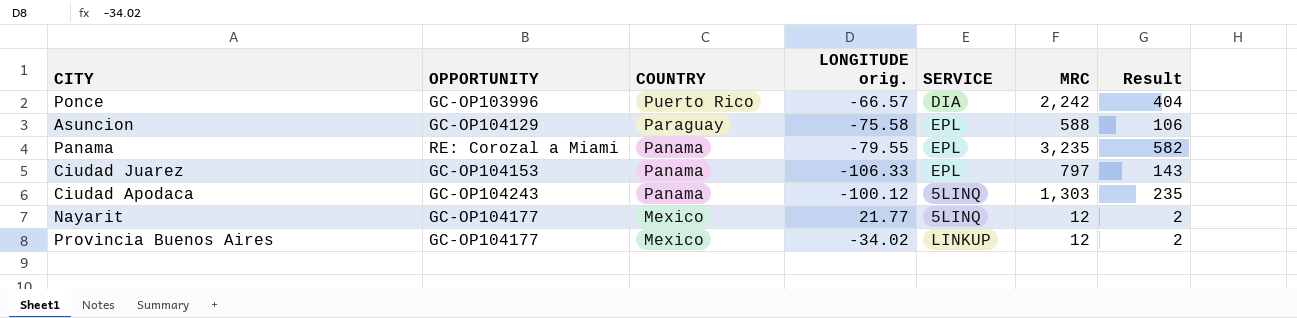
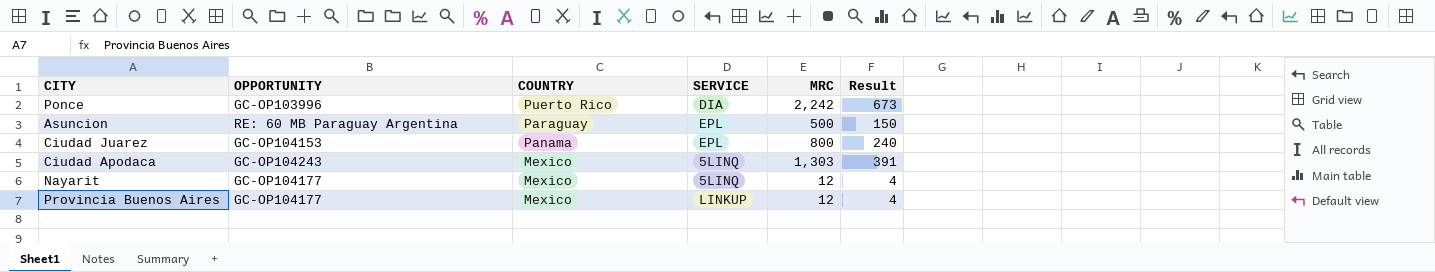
column LONGITUDE orig. | position: 4 -> none
column Result | formula: [MRC] * 0.18 -> [MRC] * 0.3
row Panama: RE: Corozal a Miami | Panama | -79.55 | EPL | 3,235 | 582 -> none
Asuncion | OPPORTUNITY: GC-OP104129 -> RE: 60 MB Paraguay Argentina
Asuncion | MRC: 588 -> 500
Ciudad Juarez | MRC: 797 -> 800
Ciudad Apodaca | COUNTRY: Panama -> Mexico

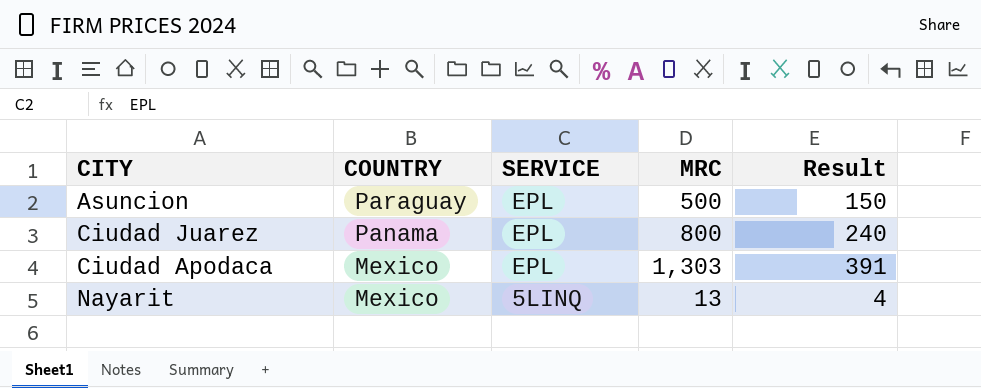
column OPPORTUNITY | position: 2 -> none
row Ponce: GC-OP103996 | Puerto Rico | DIA | 2,242 | 673 -> none
row Provincia Buenos Aires: GC-OP104177 | Mexico | LINKUP | 12 | 4 -> none
Ciudad Apodaca | SERVICE: 5LINQ -> EPL
Nayarit | MRC: 12 -> 13

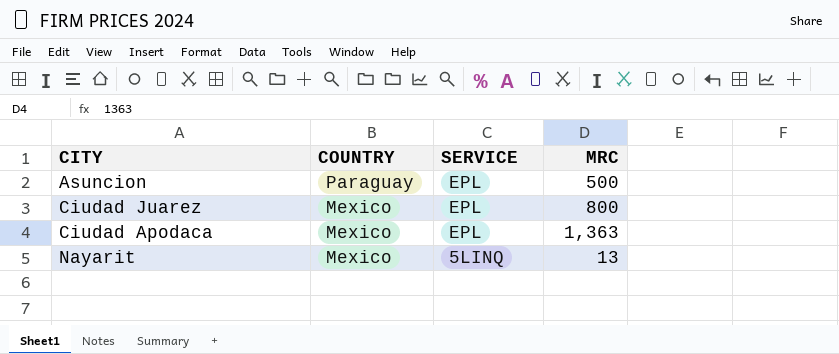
column Result | formula: [MRC] * 0.3 -> none
Ciudad Juarez | COUNTRY: Panama -> Mexico
Ciudad Apodaca | MRC: 1,303 -> 1,363

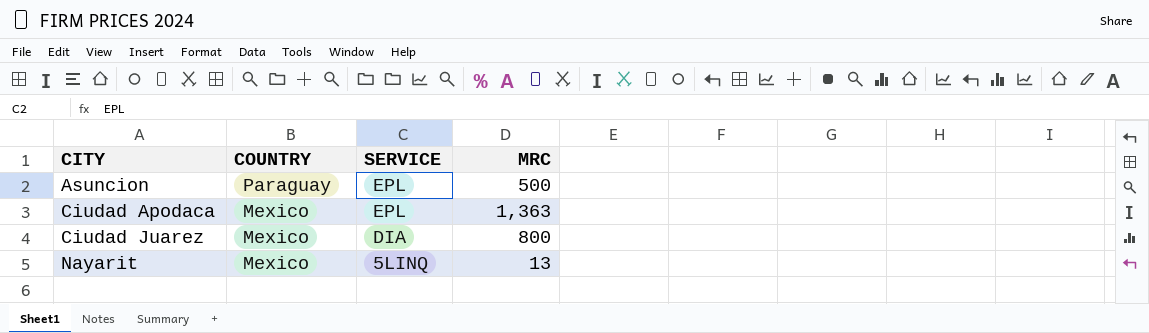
row order: COUNTRY descending -> CITY ascending
Ciudad Juarez | SERVICE: EPL -> DIA

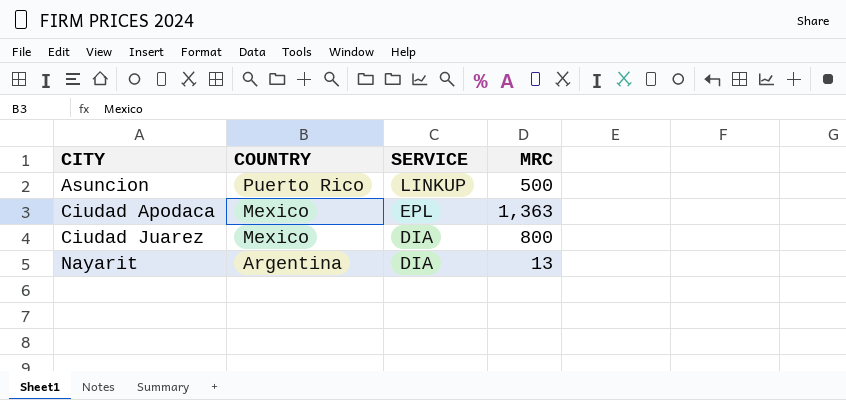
Asuncion | COUNTRY: Paraguay -> Puerto Rico
Asuncion | SERVICE: EPL -> LINKUP
Nayarit | COUNTRY: Mexico -> Argentina
Nayarit | SERVICE: 5LINQ -> DIA

